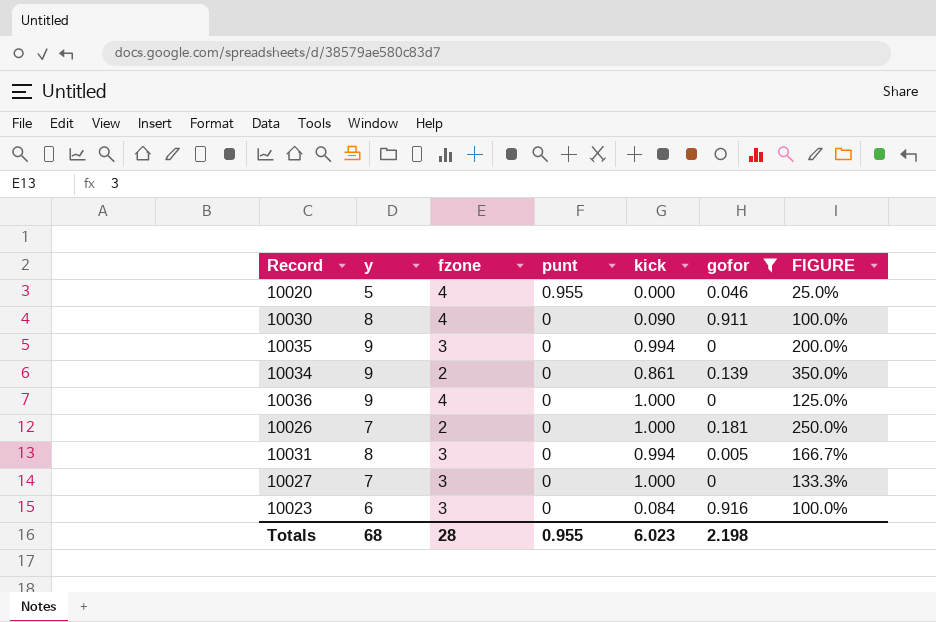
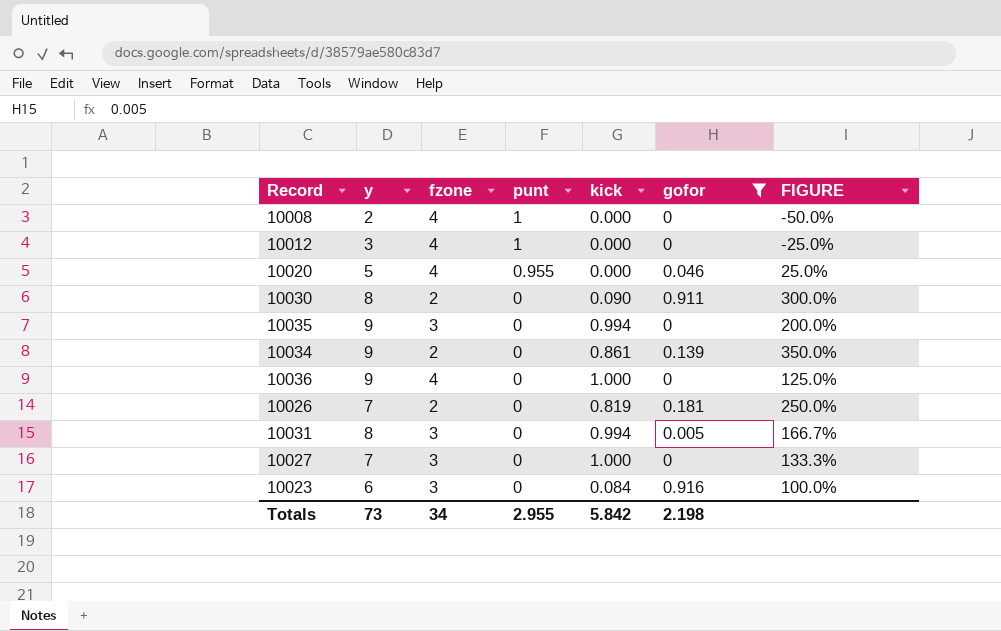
row 10008: none -> 2 | 4 | 1 | 0.000 | 0 | -50.0%
row 10012: none -> 3 | 4 | 1 | 0.000 | 0 | -25.0%
10030 | fzone: 4 -> 2
10030 | FIGURE: 100.0% -> 300.0%
10026 | kick: 1.000 -> 0.819
Totals | y: 68 -> 73
Totals | fzone: 28 -> 34
Totals | punt: 0.955 -> 2.955
Totals | kick: 6.023 -> 5.842

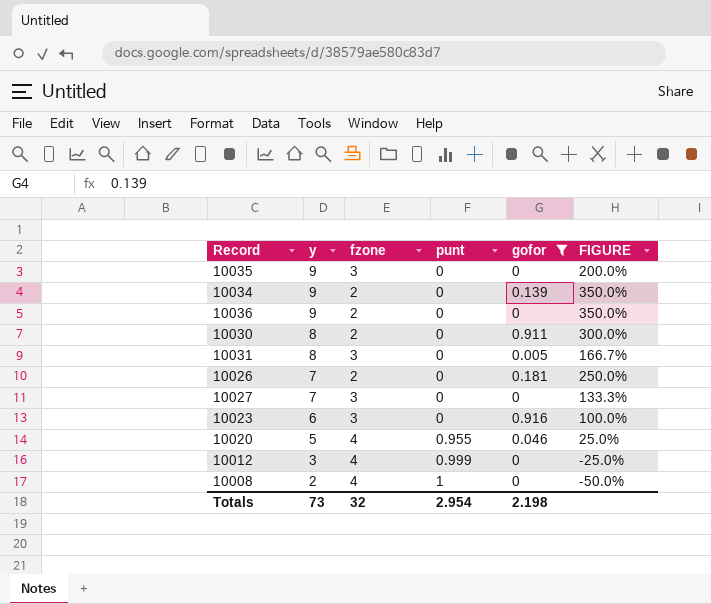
row order: punt descending -> y descending
column kick | position: 5 -> none
10036 | fzone: 4 -> 2
10036 | FIGURE: 125.0% -> 350.0%
10012 | punt: 1 -> 0.999
Totals | fzone: 34 -> 32
Totals | punt: 2.955 -> 2.954

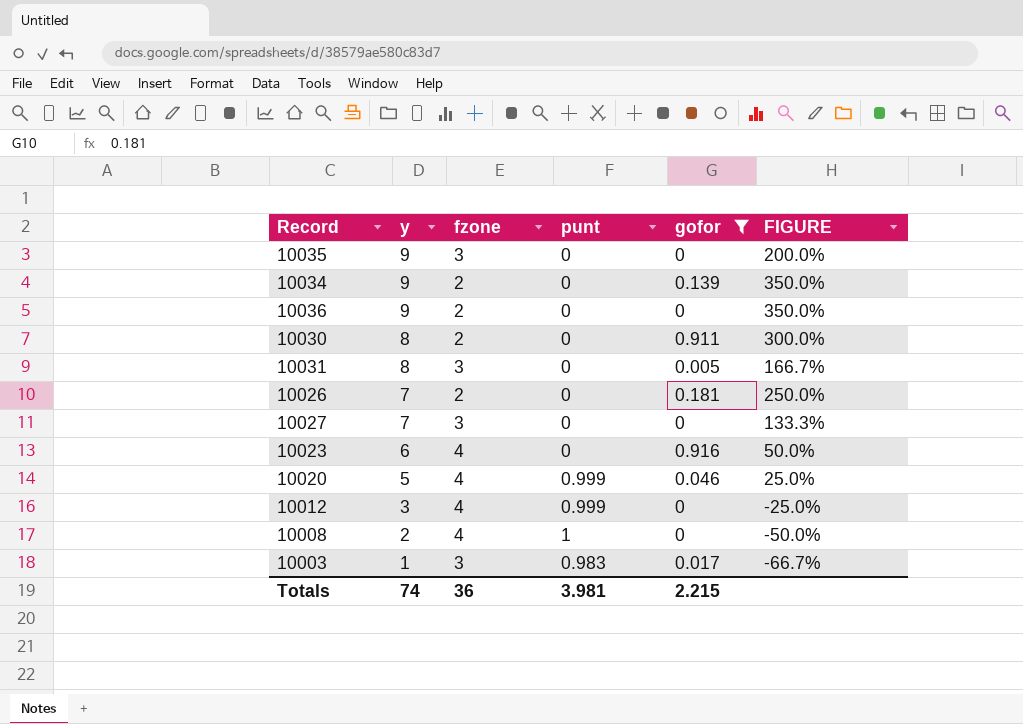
10023 | fzone: 3 -> 4
10023 | FIGURE: 100.0% -> 50.0%
10020 | punt: 0.955 -> 0.999
row 10003: none -> 1 | 3 | 0.983 | 0.017 | -66.7%
Totals | y: 73 -> 74
Totals | fzone: 32 -> 36
Totals | punt: 2.954 -> 3.981
Totals | gofor: 2.198 -> 2.215

